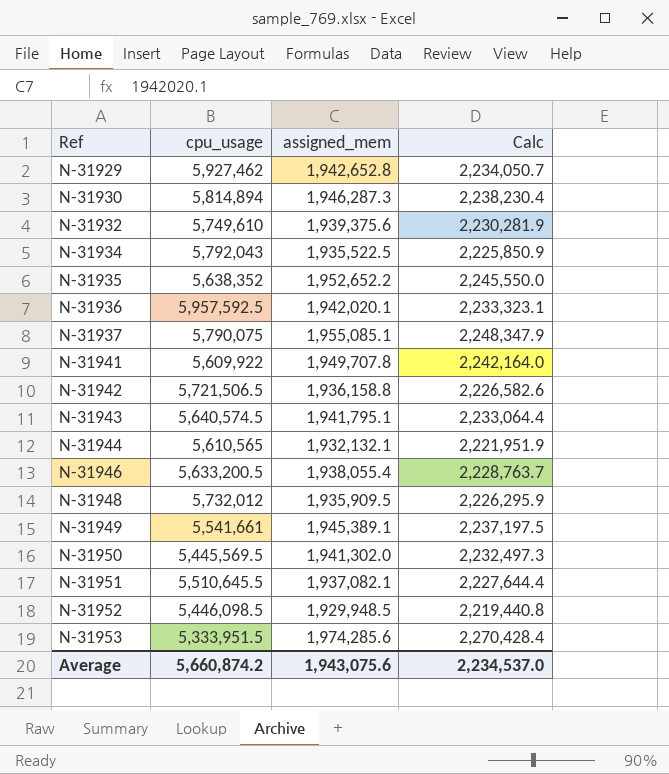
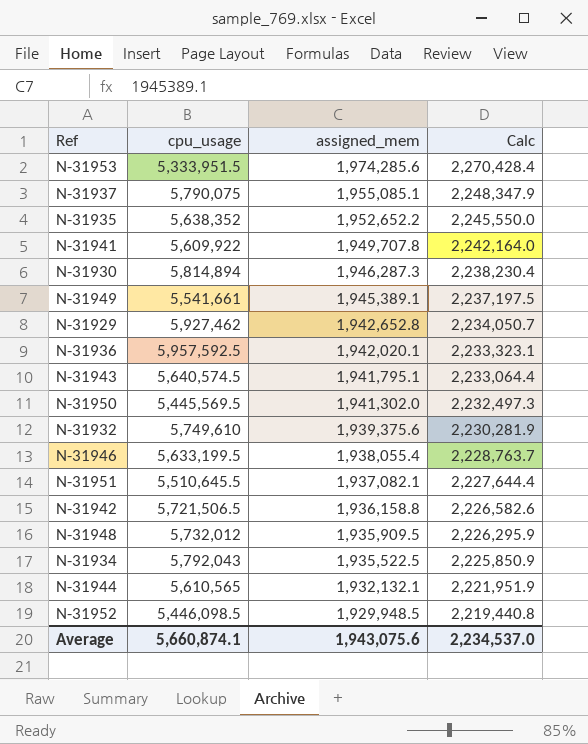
row order: Ref ascending -> assigned_mem descending
N-31946 | cpu_usage: 5,633,200.5 -> 5,633,199.5
Average | cpu_usage: 5,660,874.2 -> 5,660,874.1

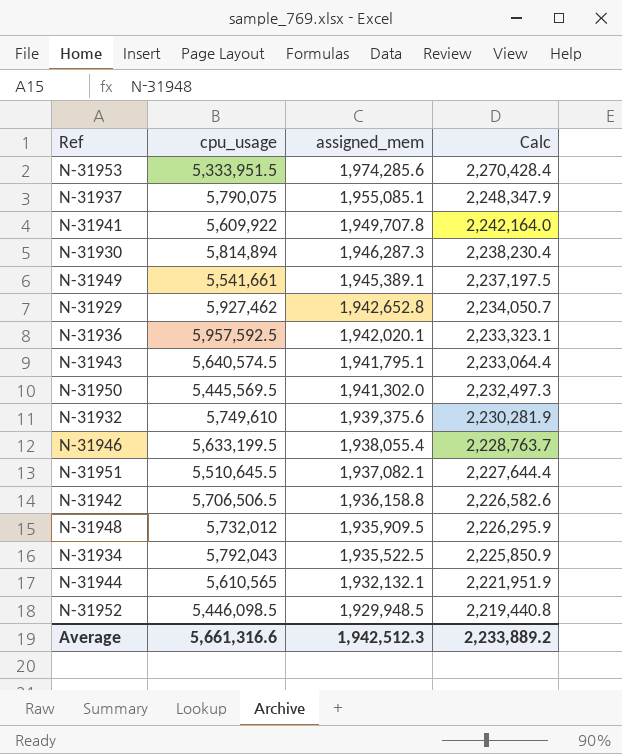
row N-31935: 5,638,352 | 1,952,652.2 | 2,245,550.0 -> none
N-31942 | cpu_usage: 5,721,506.5 -> 5,706,506.5
Average | cpu_usage: 5,660,874.1 -> 5,661,316.6
Average | assigned_mem: 1,943,075.6 -> 1,942,512.3
Average | Calc: 2,234,537.0 -> 2,233,889.2

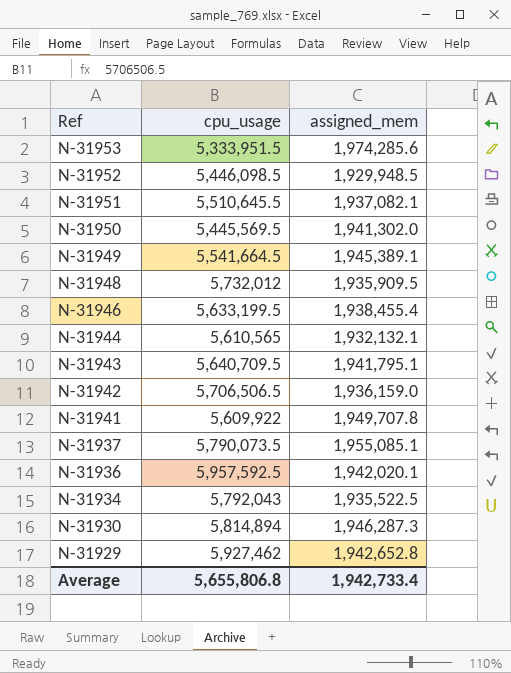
row order: assigned_mem descending -> Ref descending
column Calc | formula: [assigned_mem] * 1.15 -> none
row N-31932: 5,749,610 | 1,939,375.6 | 2,230,281.9 -> none
N-31949 | cpu_usage: 5,541,661 -> 5,541,664.5
N-31946 | assigned_mem: 1,938,055.4 -> 1,938,455.4
N-31943 | cpu_usage: 5,640,574.5 -> 5,640,709.5
N-31942 | assigned_mem: 1,936,158.8 -> 1,936,159.0
N-31937 | cpu_usage: 5,790,075 -> 5,790,073.5
Average | cpu_usage: 5,661,316.6 -> 5,655,806.8
Average | assigned_mem: 1,942,512.3 -> 1,942,733.4

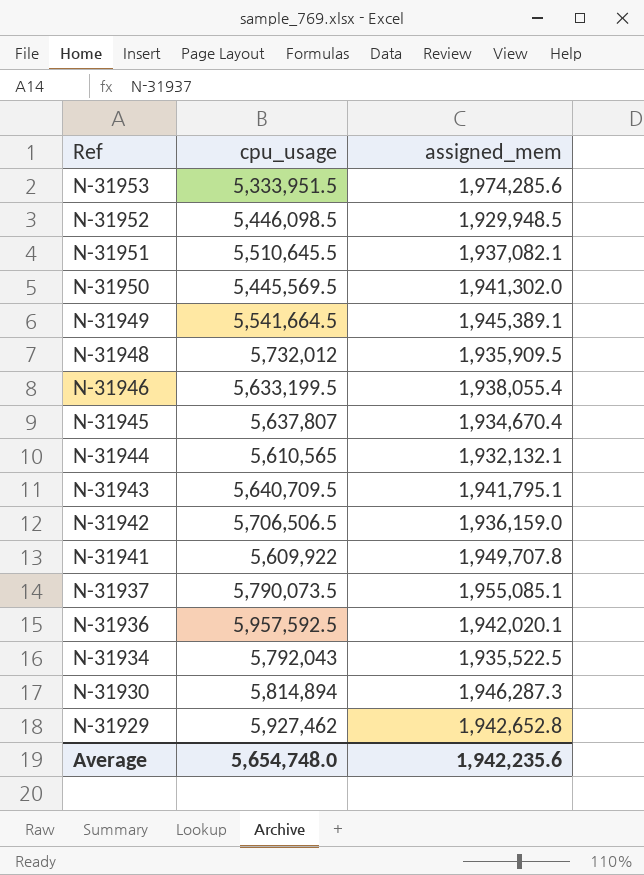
N-31946 | assigned_mem: 1,938,455.4 -> 1,938,055.4
row N-31945: none -> 5,637,807 | 1,934,670.4
Average | cpu_usage: 5,655,806.8 -> 5,654,748.0
Average | assigned_mem: 1,942,733.4 -> 1,942,235.6

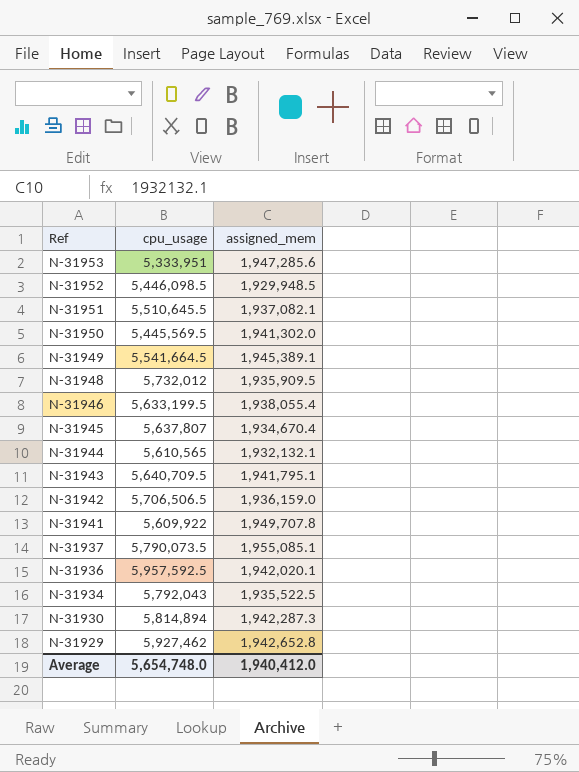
N-31953 | cpu_usage: 5,333,951.5 -> 5,333,951
N-31953 | assigned_mem: 1,974,285.6 -> 1,947,285.6
N-31930 | assigned_mem: 1,946,287.3 -> 1,942,287.3
Average | assigned_mem: 1,942,235.6 -> 1,940,412.0

